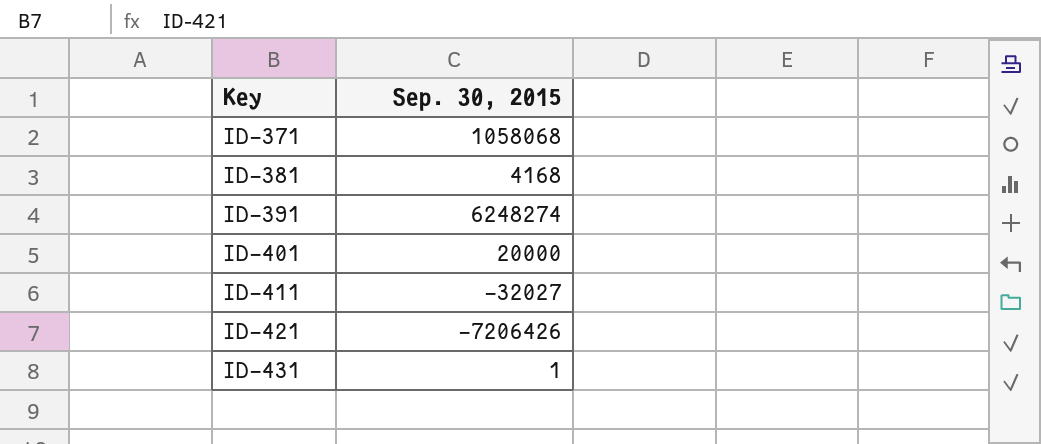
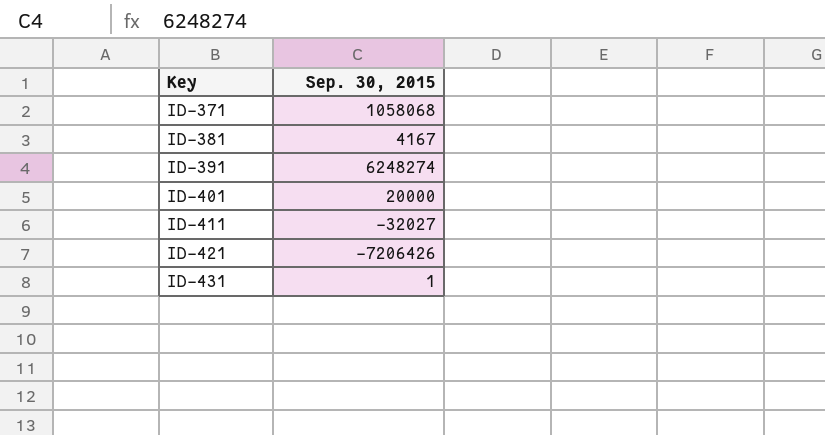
ID-381 | Sep. 30, 2015: 4168 -> 4167

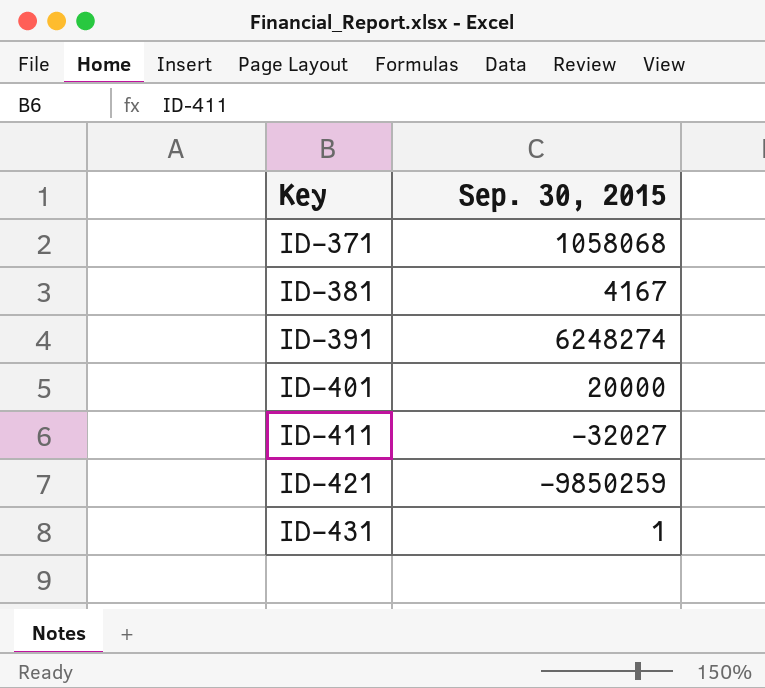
ID-421 | Sep. 30, 2015: -7206426 -> -9850259

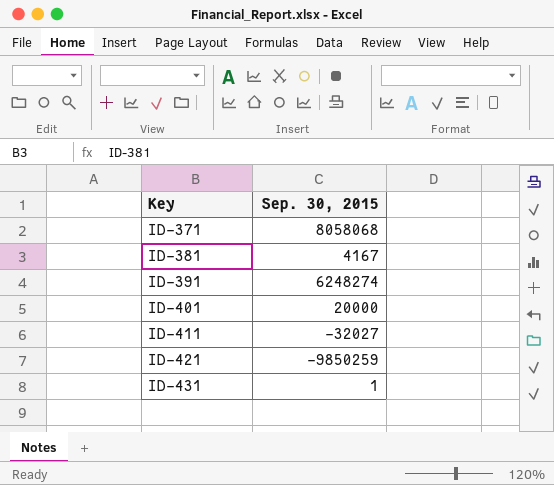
ID-371 | Sep. 30, 2015: 1058068 -> 8058068

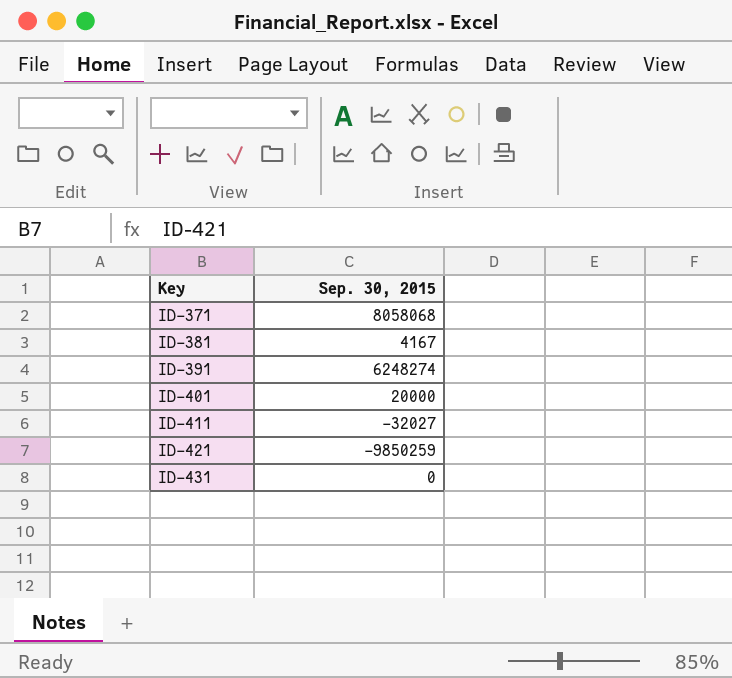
ID-431 | Sep. 30, 2015: 1 -> 0

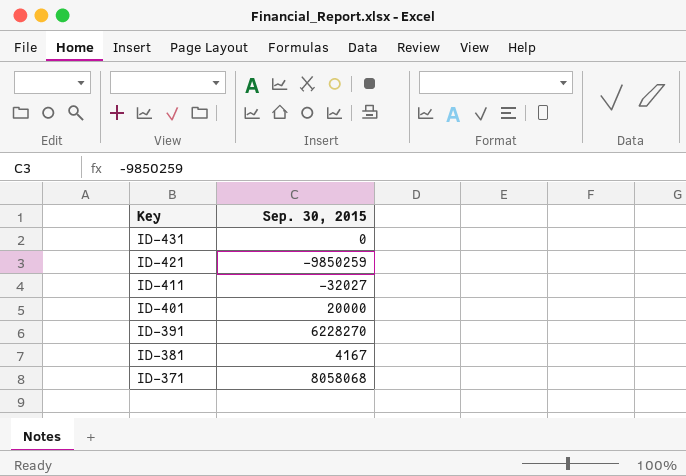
row order: Key ascending -> Key descending
ID-391 | Sep. 30, 2015: 6248274 -> 6228270

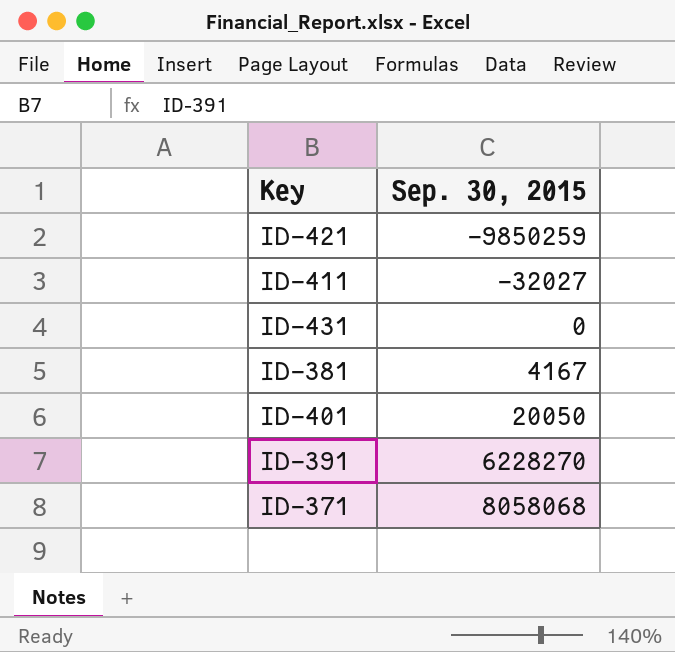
row order: Key descending -> Sep. 30, 2015 ascending
ID-401 | Sep. 30, 2015: 20000 -> 20050

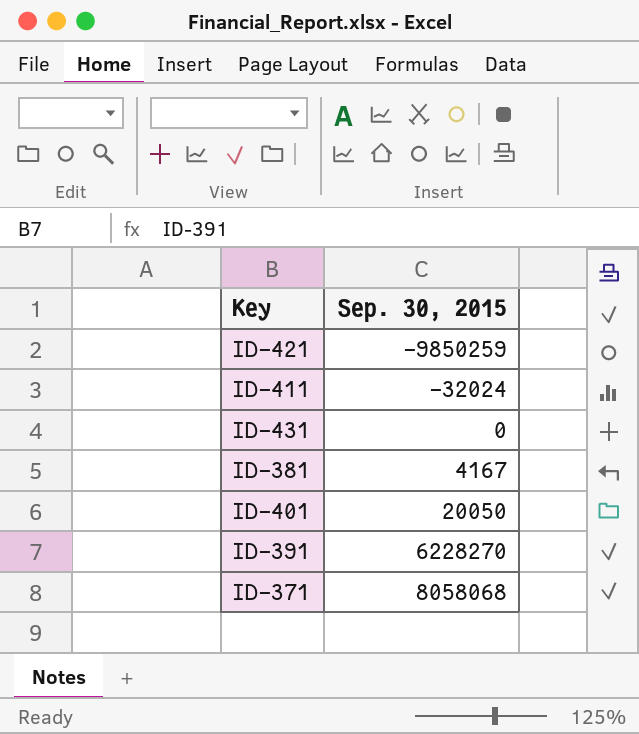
ID-411 | Sep. 30, 2015: -32027 -> -32024

